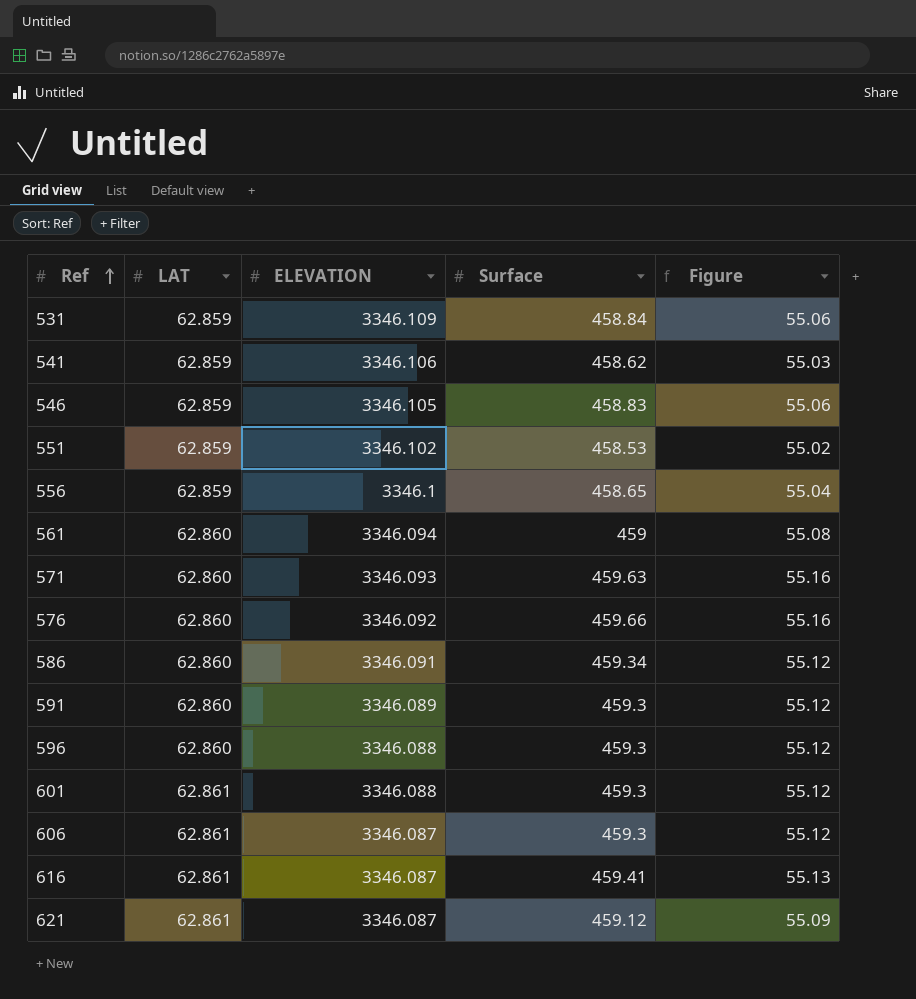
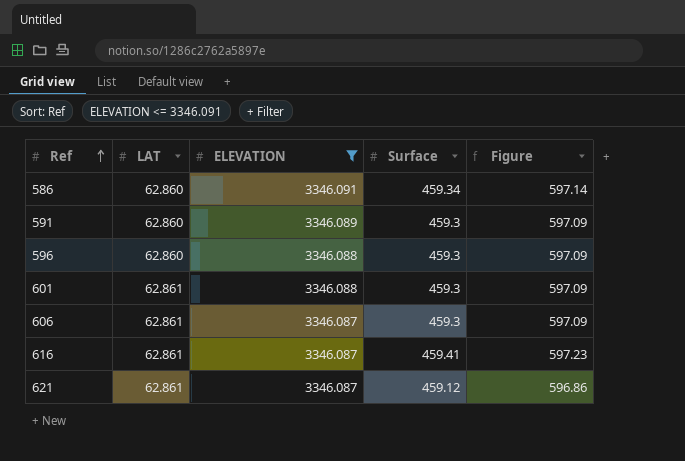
filter: none -> ELEVATION <= 3346.091
column Figure | formula: [Surface] * 0.12 -> [Surface] * 1.3

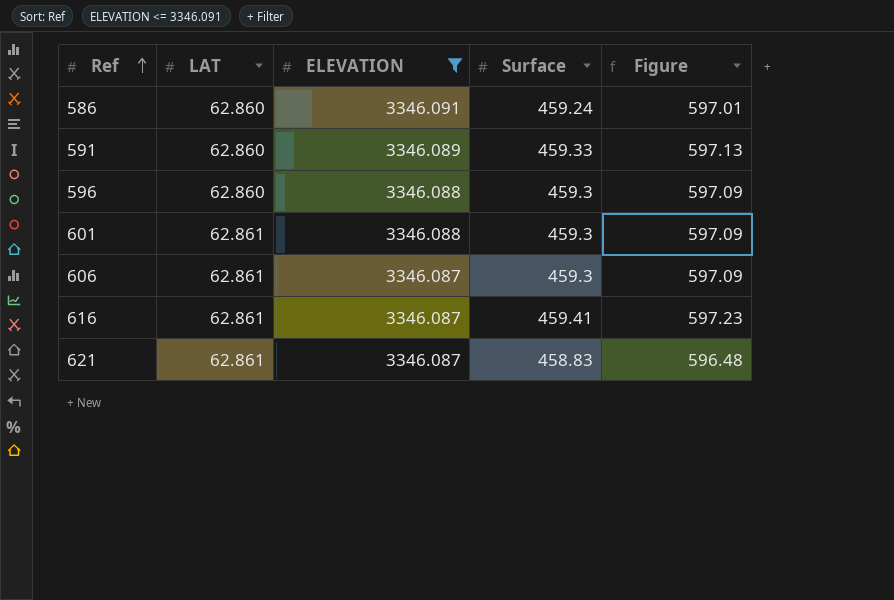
586 | Surface: 459.34 -> 459.24
586 | Figure: 597.14 -> 597.01
591 | Surface: 459.3 -> 459.33
591 | Figure: 597.09 -> 597.13
621 | Surface: 459.12 -> 458.83
621 | Figure: 596.86 -> 596.48

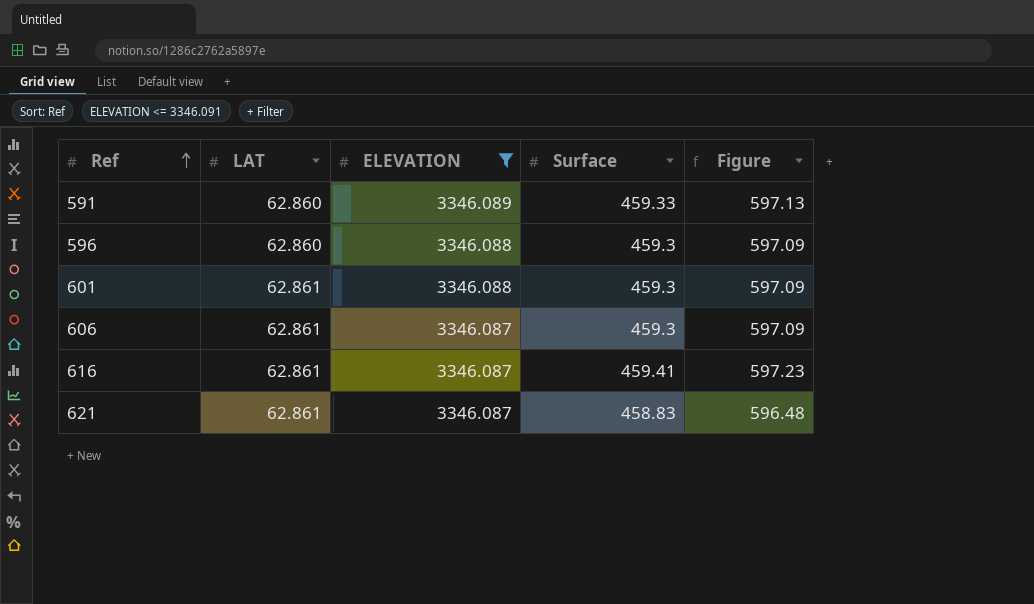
row 586: 62.860 | 3346.091 | 459.24 | 597.01 -> none

